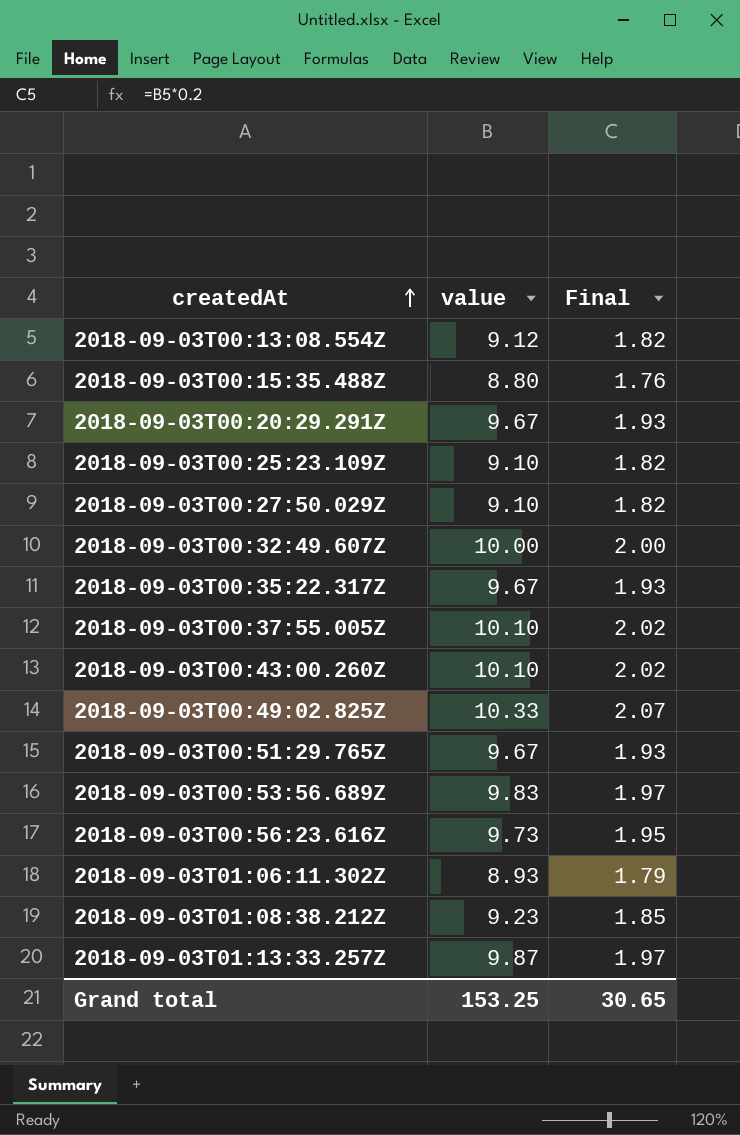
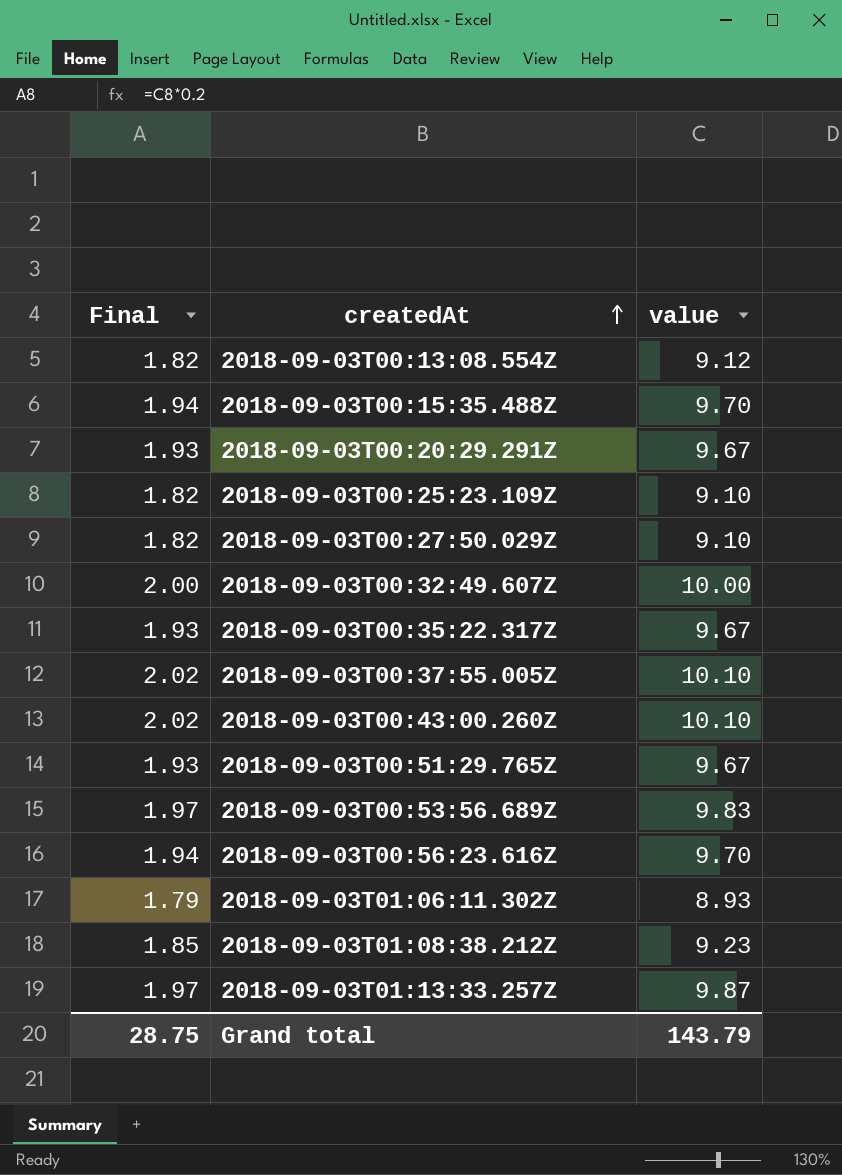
column Final | position: 3 -> 1
row 2018-09-03T00:49:02.825Z: 10.33 | 2.07 -> none
2018-09-03T00:15:35.488Z | Final: 1.76 -> 1.94
2018-09-03T00:15:35.488Z | value: 8.80 -> 9.70
2018-09-03T00:56:23.616Z | Final: 1.95 -> 1.94
2018-09-03T00:56:23.616Z | value: 9.73 -> 9.70
Grand total | Final: 30.65 -> 28.75
Grand total | value: 153.25 -> 143.79

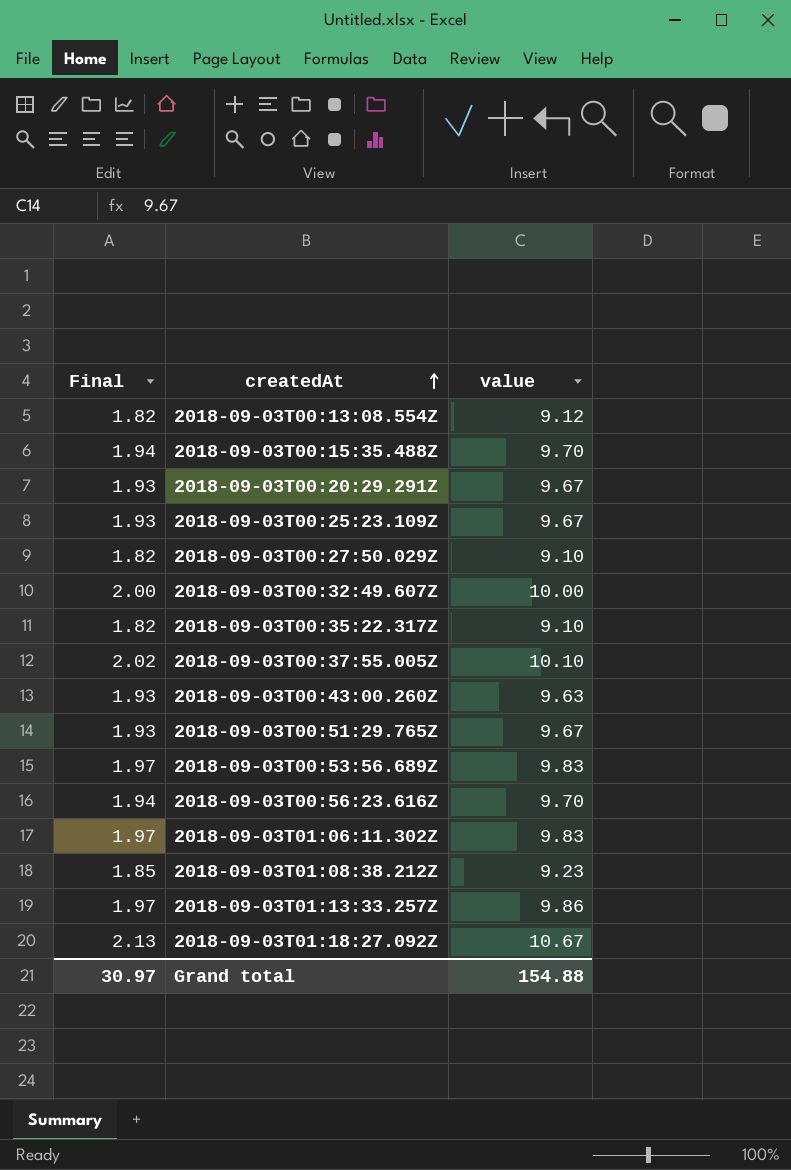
2018-09-03T00:25:23.109Z | Final: 1.82 -> 1.93
2018-09-03T00:25:23.109Z | value: 9.10 -> 9.67
2018-09-03T00:35:22.317Z | Final: 1.93 -> 1.82
2018-09-03T00:35:22.317Z | value: 9.67 -> 9.10
2018-09-03T00:43:00.260Z | Final: 2.02 -> 1.93
2018-09-03T00:43:00.260Z | value: 10.10 -> 9.63
2018-09-03T01:06:11.302Z | Final: 1.79 -> 1.97
2018-09-03T01:06:11.302Z | value: 8.93 -> 9.83
2018-09-03T01:13:33.257Z | value: 9.87 -> 9.86
row 2018-09-03T01:18:27.092Z: none -> 2.13 | 10.67
Grand total | Final: 28.75 -> 30.97
Grand total | value: 143.79 -> 154.88

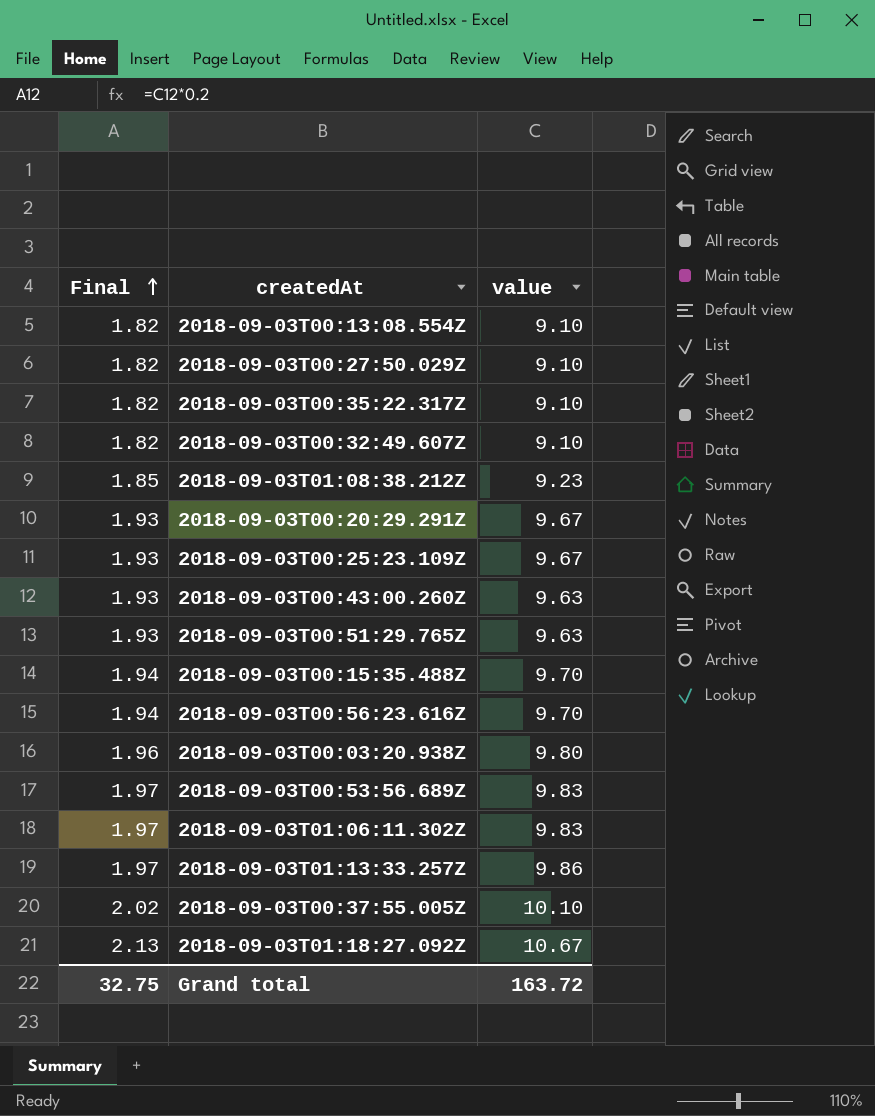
row order: createdAt ascending -> Final ascending
2018-09-03T00:13:08.554Z | value: 9.12 -> 9.10
2018-09-03T00:32:49.607Z | Final: 2.00 -> 1.82
2018-09-03T00:32:49.607Z | value: 10.00 -> 9.10
2018-09-03T00:51:29.765Z | value: 9.67 -> 9.63
row 2018-09-03T00:03:20.938Z: none -> 1.96 | 9.80
Grand total | Final: 30.97 -> 32.75
Grand total | value: 154.88 -> 163.72

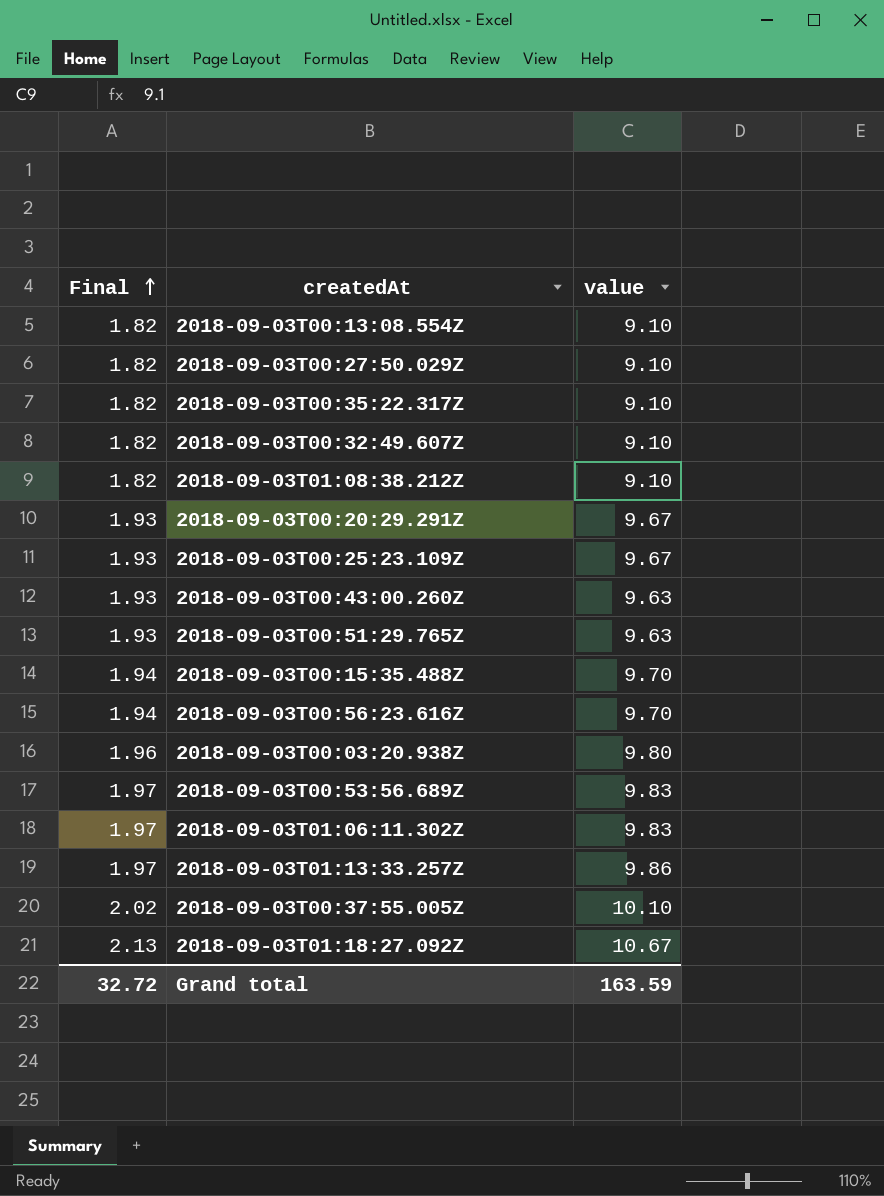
2018-09-03T01:08:38.212Z | Final: 1.85 -> 1.82
2018-09-03T01:08:38.212Z | value: 9.23 -> 9.10
Grand total | Final: 32.75 -> 32.72
Grand total | value: 163.72 -> 163.59

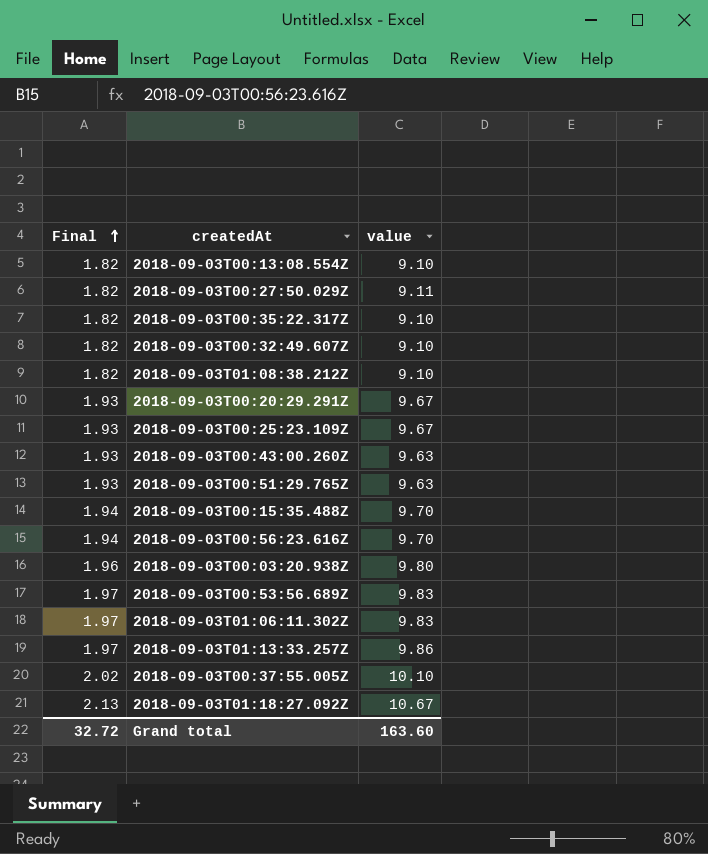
2018-09-03T00:27:50.029Z | value: 9.10 -> 9.11
Grand total | value: 163.59 -> 163.60

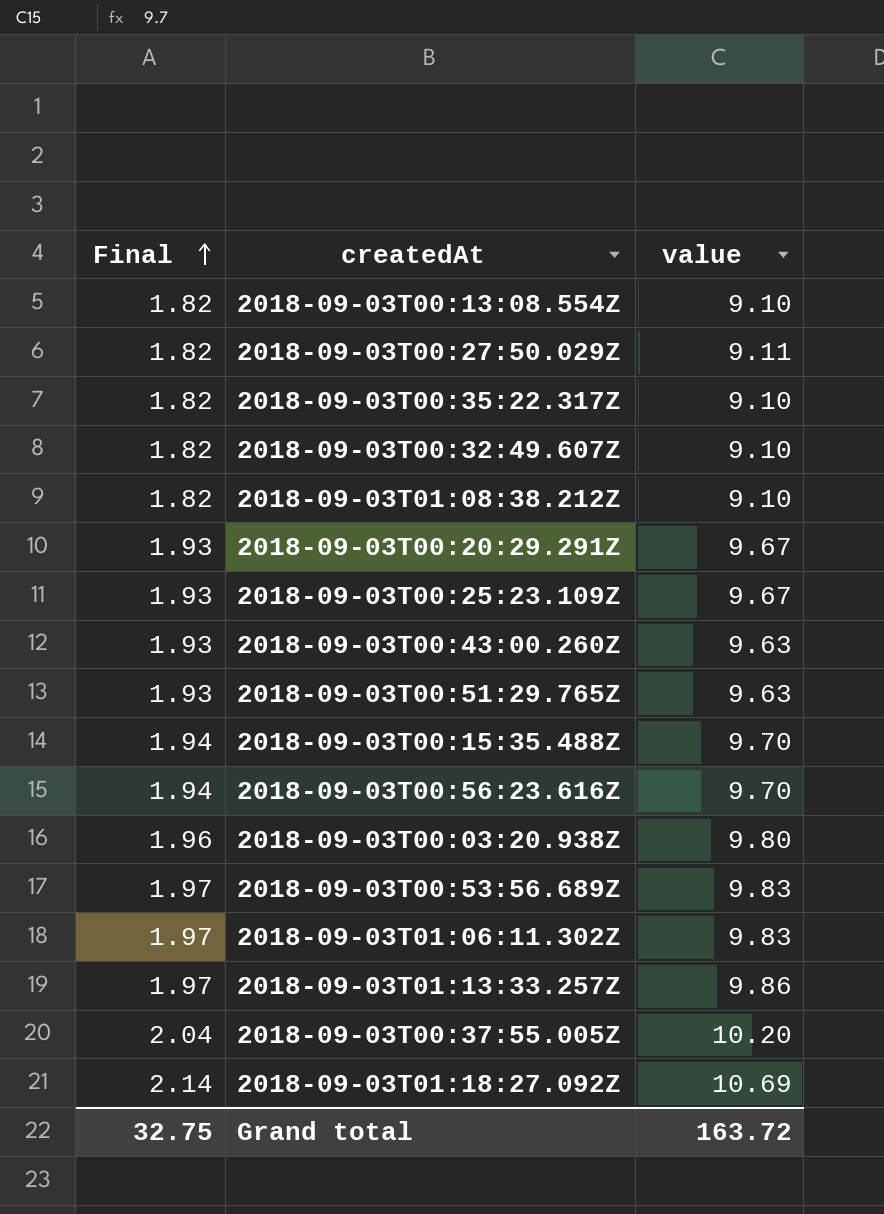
2018-09-03T00:37:55.005Z | Final: 2.02 -> 2.04
2018-09-03T00:37:55.005Z | value: 10.10 -> 10.20
2018-09-03T01:18:27.092Z | Final: 2.13 -> 2.14
2018-09-03T01:18:27.092Z | value: 10.67 -> 10.69
Grand total | Final: 32.72 -> 32.75
Grand total | value: 163.60 -> 163.72

